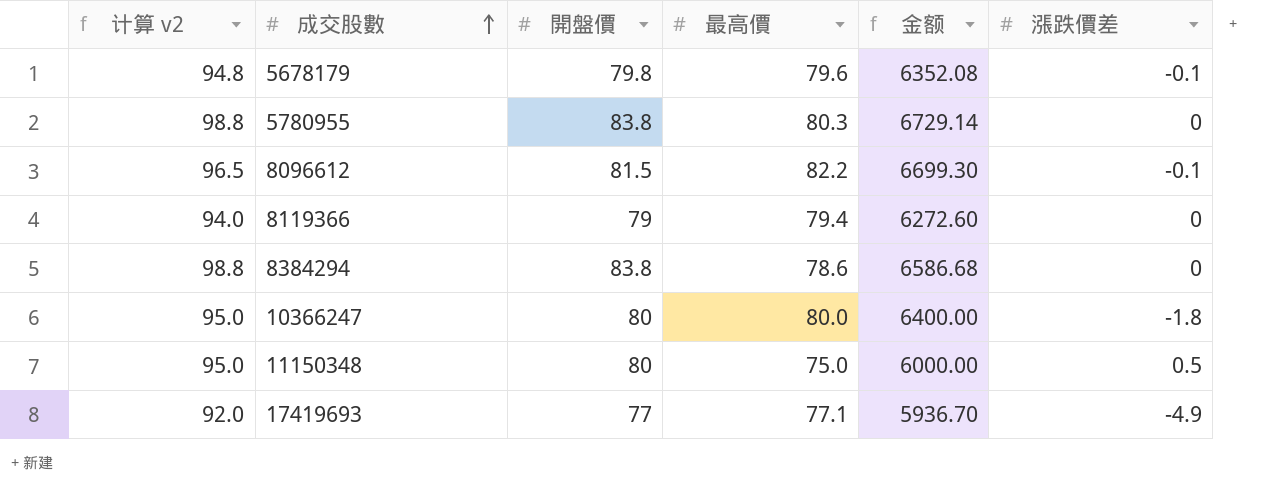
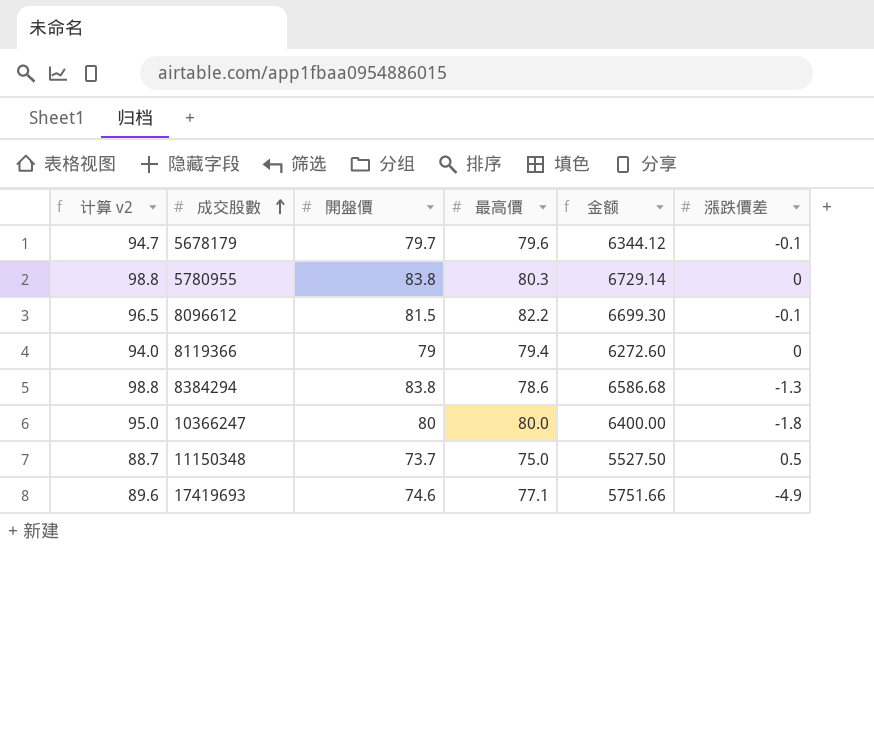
5678179 | 计算 v2: 94.8 -> 94.7
5678179 | 開盤價: 79.8 -> 79.7
5678179 | 金额: 6352.08 -> 6344.12
8384294 | 漲跌價差: 0 -> -1.3
11150348 | 计算 v2: 95.0 -> 88.7
11150348 | 開盤價: 80 -> 73.7
11150348 | 金额: 6000.00 -> 5527.50
17419693 | 计算 v2: 92.0 -> 89.6
17419693 | 開盤價: 77 -> 74.6
17419693 | 金额: 5936.70 -> 5751.66

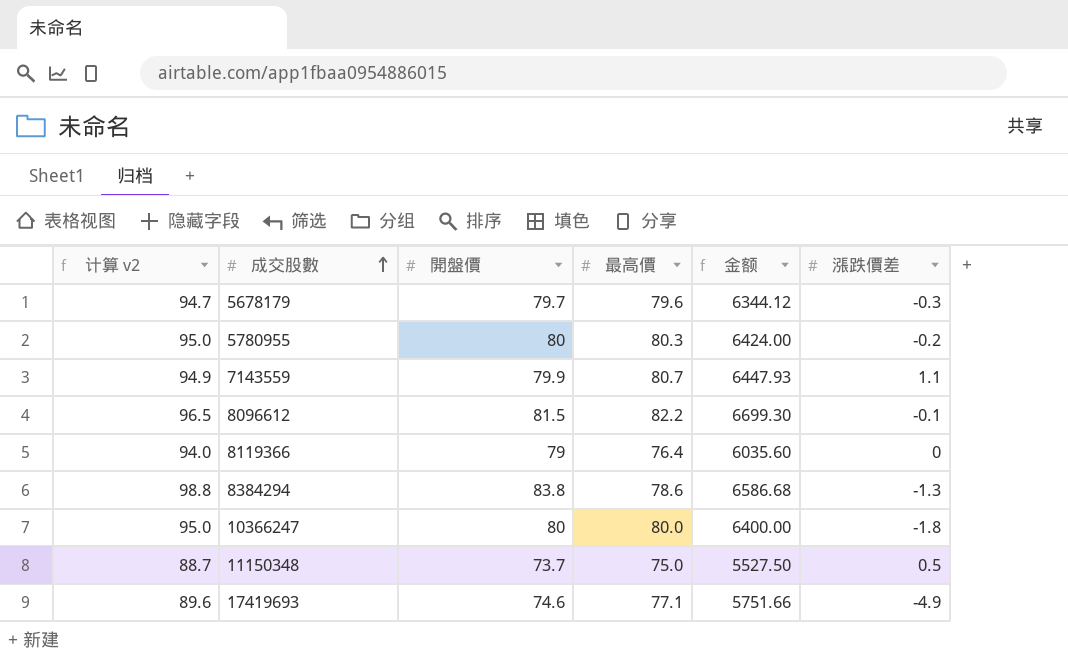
5678179 | 漲跌價差: -0.1 -> -0.3
5780955 | 计算 v2: 98.8 -> 95.0
5780955 | 開盤價: 83.8 -> 80
5780955 | 金额: 6729.14 -> 6424.00
5780955 | 漲跌價差: 0 -> -0.2
row 7143559: none -> 94.9 | 79.9 | 80.7 | 6447.93 | 1.1
8119366 | 最高價: 79.4 -> 76.4
8119366 | 金额: 6272.60 -> 6035.60

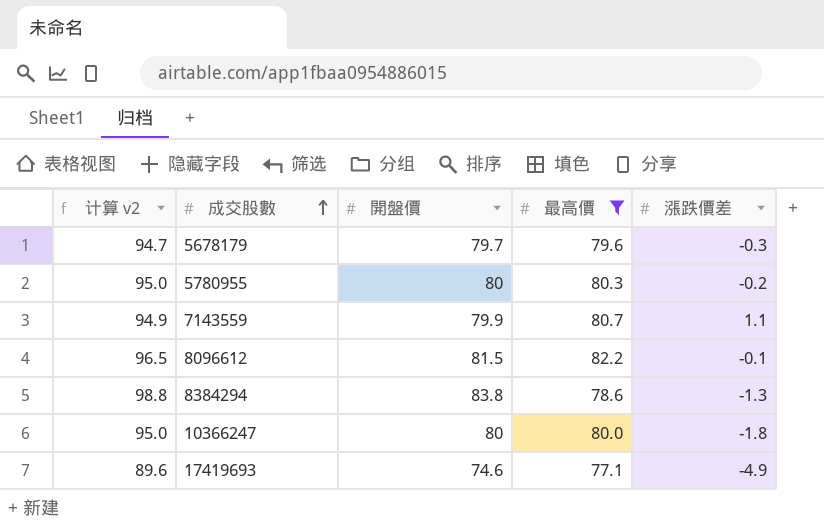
filter: none -> 最高價 >= 77.1
column 金额 | formula: [開盤價] * [最高價] -> none

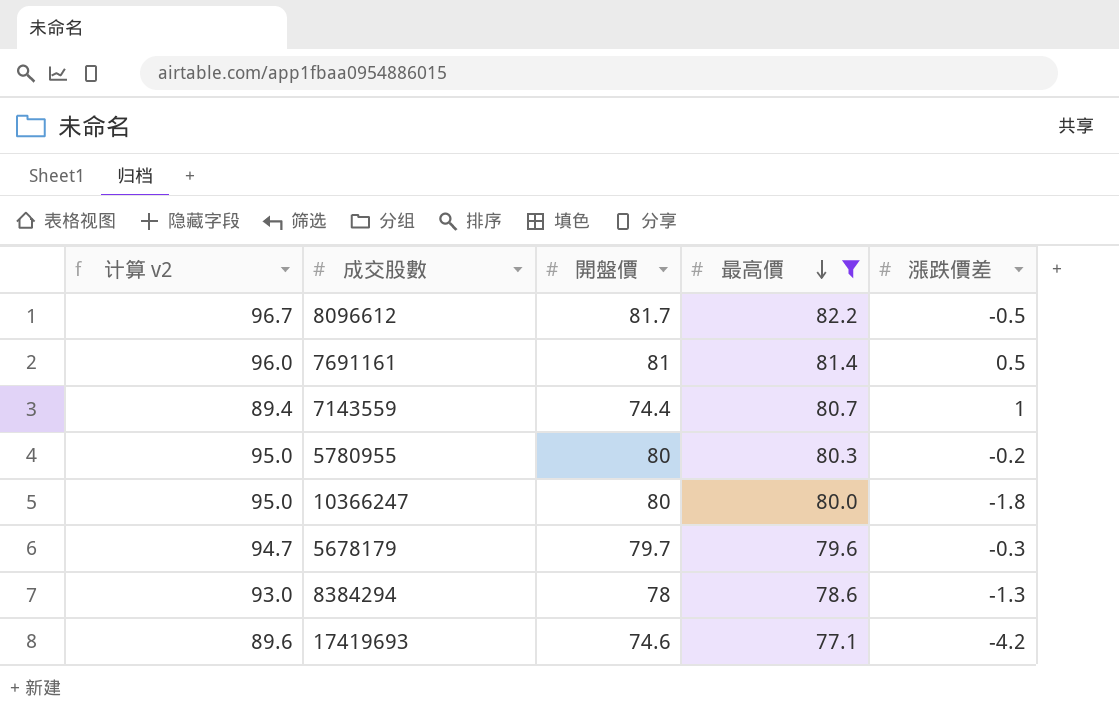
row order: 成交股數 ascending -> 最高價 descending
8096612 | 计算 v2: 96.5 -> 96.7
8096612 | 開盤價: 81.5 -> 81.7
8096612 | 漲跌價差: -0.1 -> -0.5
row 7691161: none -> 96.0 | 81 | 81.4 | 0.5
7143559 | 计算 v2: 94.9 -> 89.4
7143559 | 開盤價: 79.9 -> 74.4
7143559 | 漲跌價差: 1.1 -> 1
8384294 | 计算 v2: 98.8 -> 93.0
8384294 | 開盤價: 83.8 -> 78
17419693 | 漲跌價差: -4.9 -> -4.2

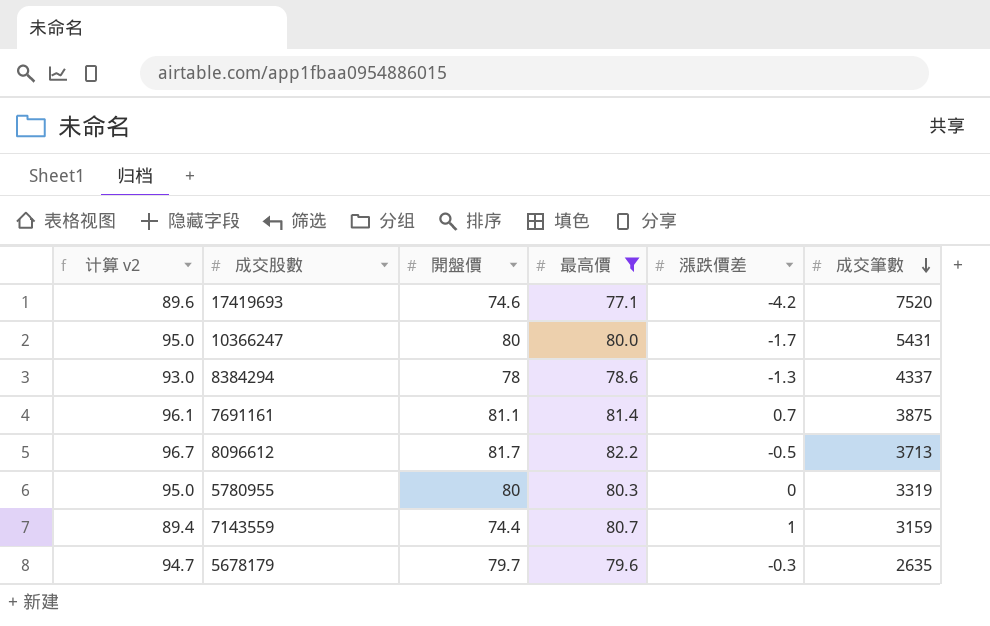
row order: 最高價 descending -> 成交筆數 descending
column 成交筆數 | position: none -> 6
10366247 | 漲跌價差: -1.8 -> -1.7
7691161 | 计算 v2: 96.0 -> 96.1
7691161 | 開盤價: 81 -> 81.1
7691161 | 漲跌價差: 0.5 -> 0.7
5780955 | 漲跌價差: -0.2 -> 0

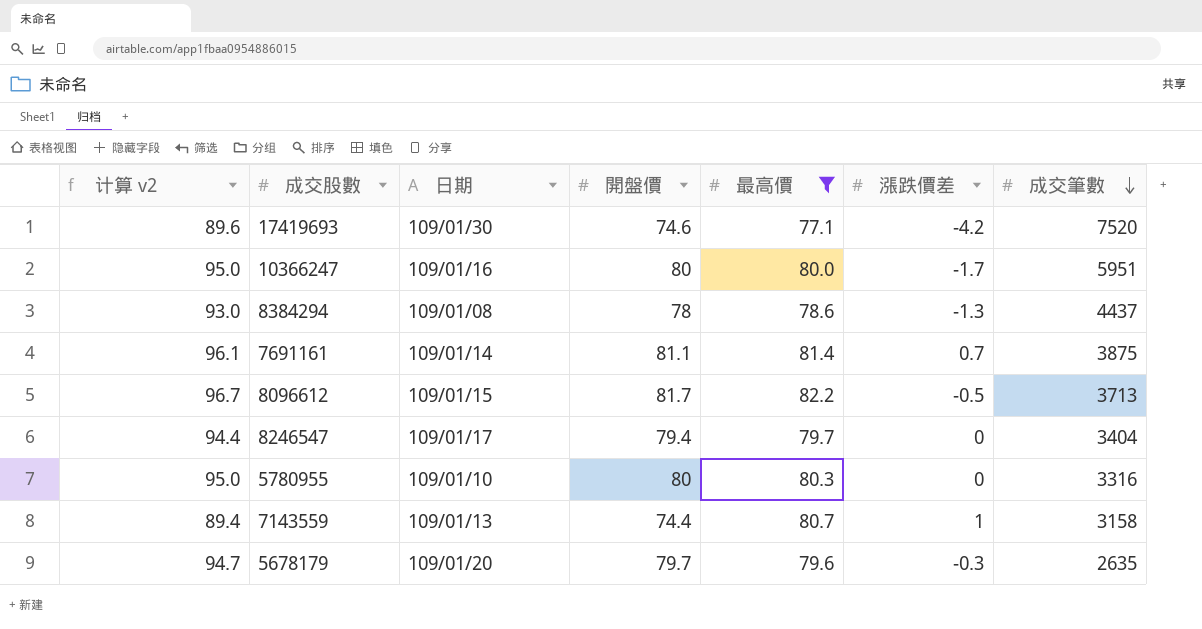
column 日期 | position: none -> 3
10366247 | 成交筆數: 5431 -> 5951
8384294 | 成交筆數: 4337 -> 4437
row 8246547: none -> 94.4 | 109/01/17 | 79.4 | 79.7 | 0 | 3404
5780955 | 成交筆數: 3319 -> 3316
7143559 | 成交筆數: 3159 -> 3158

